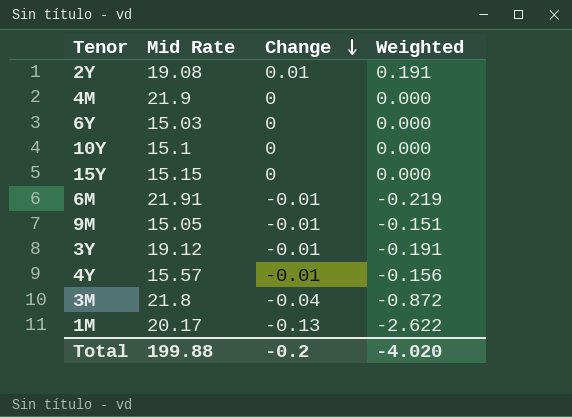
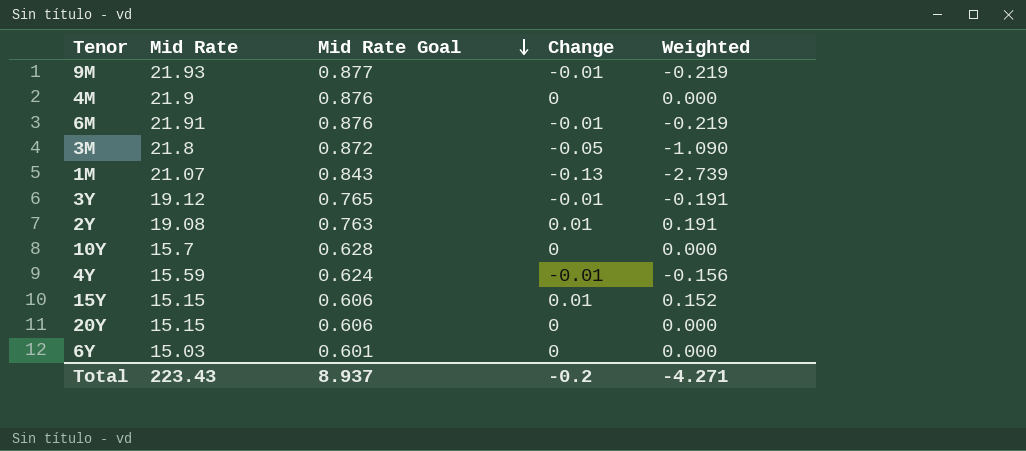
row order: Change descending -> Mid Rate Goal descending
column Mid Rate Goal | formula: none -> [Mid Rate] * 0.04
9M | Mid Rate: 15.05 -> 21.93
9M | Weighted: -0.151 -> -0.219
3M | Change: -0.04 -> -0.05
3M | Weighted: -0.872 -> -1.090
1M | Mid Rate: 20.17 -> 21.07
1M | Weighted: -2.622 -> -2.739
10Y | Mid Rate: 15.1 -> 15.7
4Y | Mid Rate: 15.57 -> 15.59
15Y | Change: 0 -> 0.01
15Y | Weighted: 0.000 -> 0.152
row 20Y: none -> 15.15 | 0.606 | 0 | 0.000
Total | Mid Rate: 199.88 -> 223.43
Total | Weighted: -4.020 -> -4.271

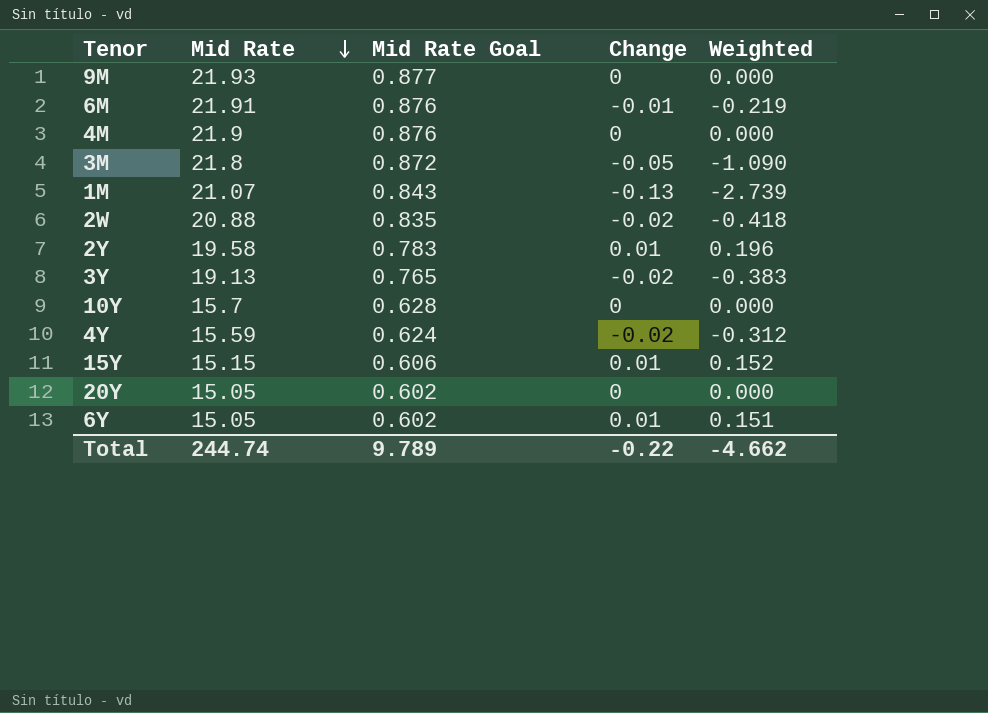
row order: Mid Rate Goal descending -> Mid Rate descending
9M | Change: -0.01 -> 0
9M | Weighted: -0.219 -> 0.000
row 2W: none -> 20.88 | 0.835 | -0.02 | -0.418
2Y | Mid Rate: 19.08 -> 19.58
2Y | Mid Rate Goal: 0.763 -> 0.783
2Y | Weighted: 0.191 -> 0.196
3Y | Mid Rate: 19.12 -> 19.13
3Y | Change: -0.01 -> -0.02
3Y | Weighted: -0.191 -> -0.383
4Y | Change: -0.01 -> -0.02
4Y | Weighted: -0.156 -> -0.312
20Y | Mid Rate: 15.15 -> 15.05
20Y | Mid Rate Goal: 0.606 -> 0.602
6Y | Mid Rate: 15.03 -> 15.05
6Y | Mid Rate Goal: 0.601 -> 0.602
6Y | Change: 0 -> 0.01
6Y | Weighted: 0.000 -> 0.151
Total | Mid Rate: 223.43 -> 244.74
Total | Mid Rate Goal: 8.937 -> 9.789
Total | Change: -0.2 -> -0.22
Total | Weighted: -4.271 -> -4.662

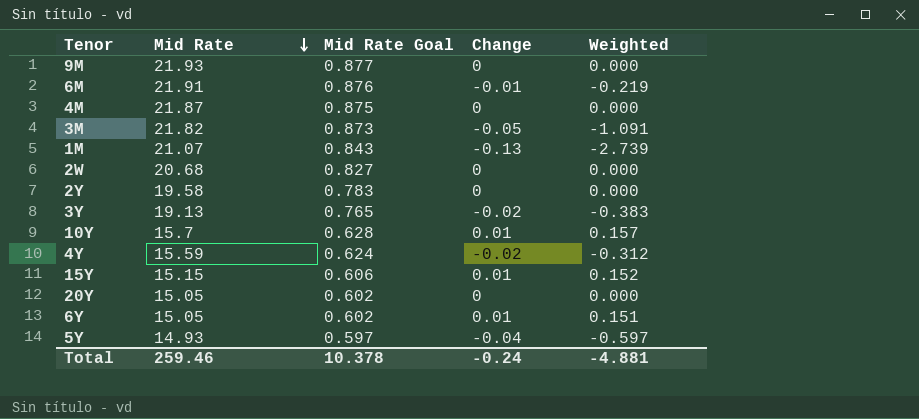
4M | Mid Rate: 21.9 -> 21.87
4M | Mid Rate Goal: 0.876 -> 0.875
3M | Mid Rate: 21.8 -> 21.82
3M | Mid Rate Goal: 0.872 -> 0.873
3M | Weighted: -1.090 -> -1.091
2W | Mid Rate: 20.88 -> 20.68
2W | Mid Rate Goal: 0.835 -> 0.827
2W | Change: -0.02 -> 0
2W | Weighted: -0.418 -> 0.000
2Y | Change: 0.01 -> 0
2Y | Weighted: 0.196 -> 0.000
10Y | Change: 0 -> 0.01
10Y | Weighted: 0.000 -> 0.157
row 5Y: none -> 14.93 | 0.597 | -0.04 | -0.597
Total | Mid Rate: 244.74 -> 259.46
Total | Mid Rate Goal: 9.789 -> 10.378
Total | Change: -0.22 -> -0.24
Total | Weighted: -4.662 -> -4.881

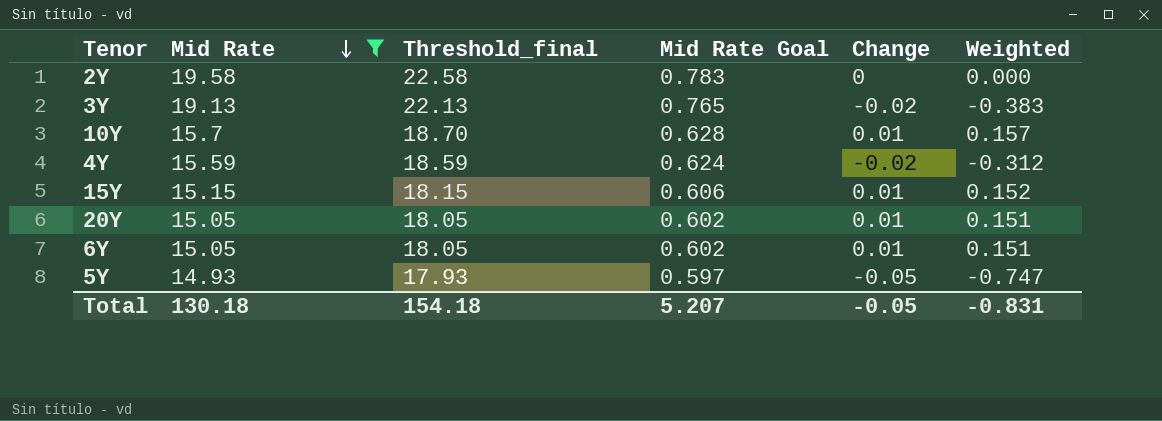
filter: none -> Mid Rate <= 19.58
column Threshold_final | formula: none -> [Mid Rate] + 3
20Y | Change: 0 -> 0.01
20Y | Weighted: 0.000 -> 0.151
5Y | Change: -0.04 -> -0.05
5Y | Weighted: -0.597 -> -0.747
Total | Mid Rate: 259.46 -> 130.18
Total | Mid Rate Goal: 10.378 -> 5.207
Total | Change: -0.24 -> -0.05
Total | Weighted: -4.881 -> -0.831

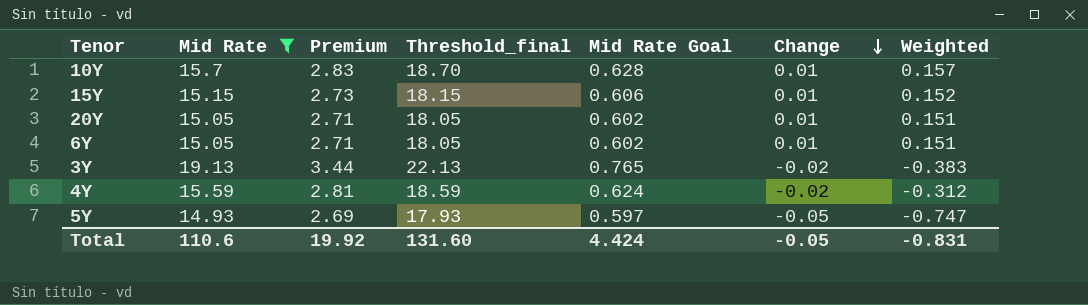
row order: Mid Rate descending -> Change descending
column Premium | formula: none -> [Mid Rate] * 0.18
row 2Y: 19.58 | 22.58 | 0.783 | 0 | 0.000 -> none
Total | Mid Rate: 130.18 -> 110.6
Total | Threshold_final: 154.18 -> 131.60
Total | Mid Rate Goal: 5.207 -> 4.424

